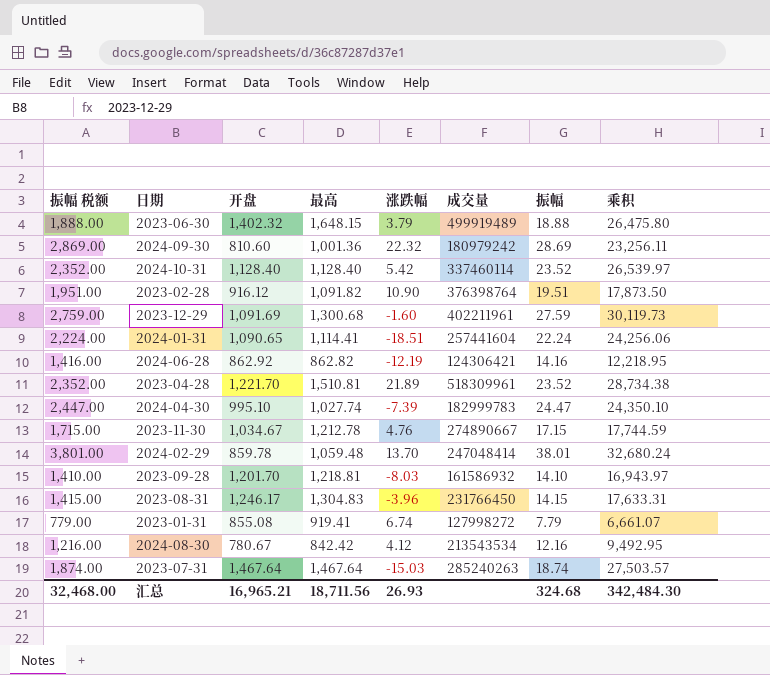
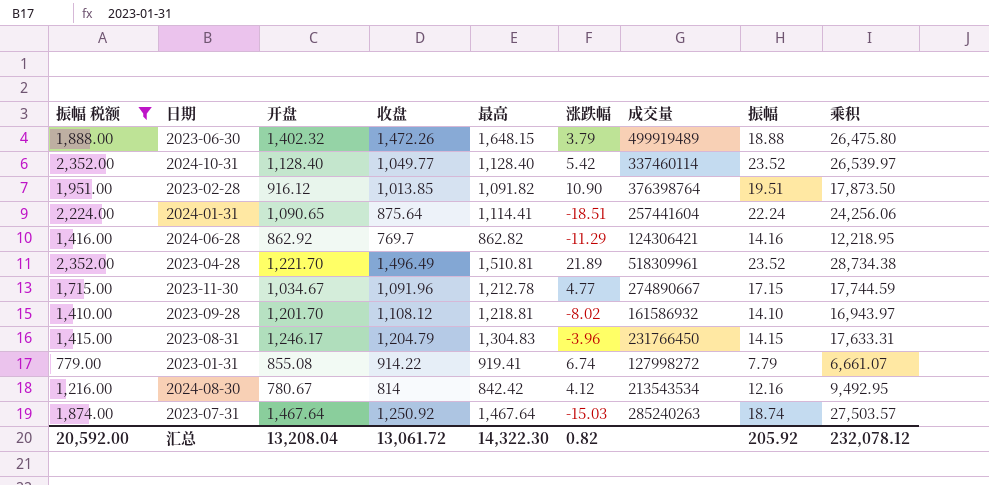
filter: none -> 振幅 税额 <= 2,352.00
column 收盘 | position: none -> 4
2024-06-28 | 涨跌幅: -12.19 -> -11.29
2023-11-30 | 涨跌幅: 4.76 -> 4.77
2023-09-28 | 涨跌幅: -8.03 -> -8.02
汇总 | 振幅 税额: 32,468.00 -> 20,592.00
汇总 | 开盘: 16,965.21 -> 13,208.04
汇总 | 最高: 18,711.56 -> 14,322.30
汇总 | 涨跌幅: 26.93 -> 0.82
汇总 | 振幅: 324.68 -> 205.92
汇总 | 乘积: 342,484.30 -> 232,078.12

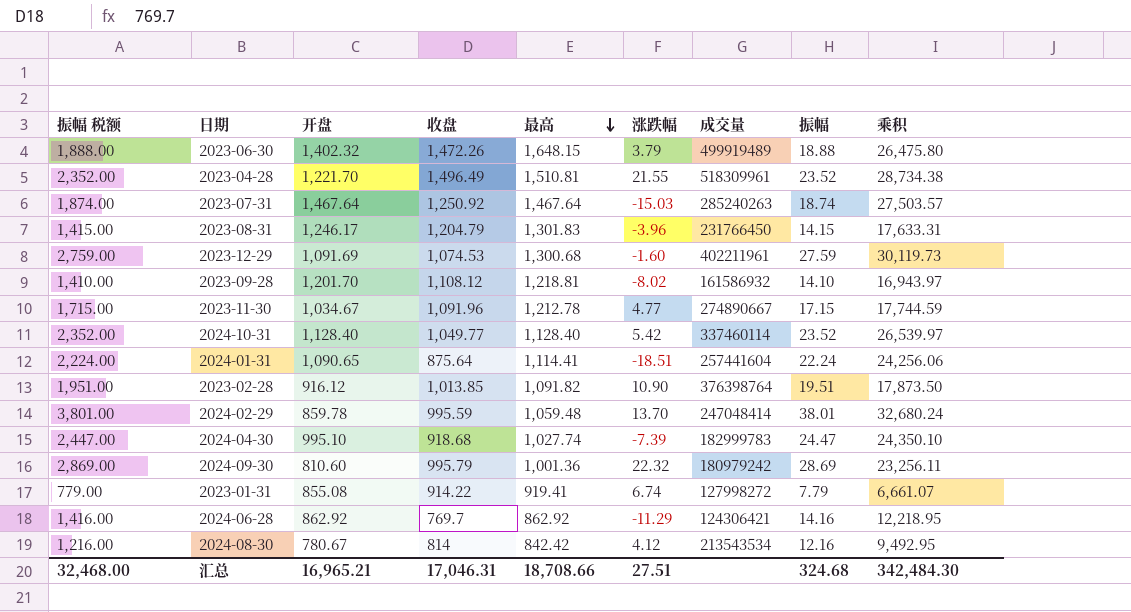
filter: 振幅 税额 <= 2,352.00 -> none
row order: none -> 最高 descending
2023-04-28 | 涨跌幅: 21.89 -> 21.55
2023-08-31 | 最高: 1,304.83 -> 1,301.83
2024-06-28 | 最高: 862.82 -> 862.92
汇总 | 振幅 税额: 20,592.00 -> 32,468.00
汇总 | 开盘: 13,208.04 -> 16,965.21
汇总 | 收盘: 13,061.72 -> 17,046.31
汇总 | 最高: 14,322.30 -> 18,708.66
汇总 | 涨跌幅: 0.82 -> 27.51
汇总 | 振幅: 205.92 -> 324.68
汇总 | 乘积: 232,078.12 -> 342,484.30

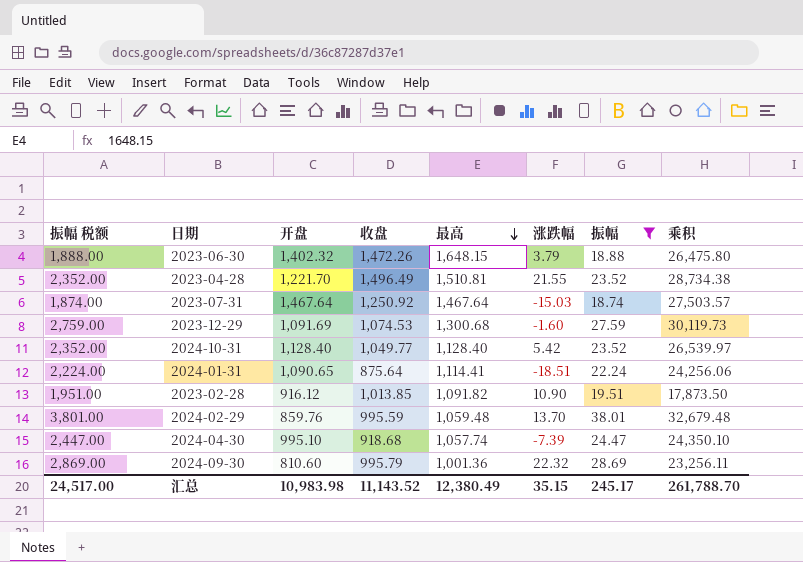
filter: none -> 振幅 >= 18.74
column 成交量 | position: 7 -> none
2024-02-29 | 开盘: 859.78 -> 859.76
2024-02-29 | 乘积: 32,680.24 -> 32,679.48
2024-04-30 | 最高: 1,027.74 -> 1,057.74
汇总 | 振幅 税额: 32,468.00 -> 24,517.00
汇总 | 开盘: 16,965.21 -> 10,983.98
汇总 | 收盘: 17,046.31 -> 11,143.52
汇总 | 最高: 18,708.66 -> 12,380.49
汇总 | 涨跌幅: 27.51 -> 35.15
汇总 | 振幅: 324.68 -> 245.17
汇总 | 乘积: 342,484.30 -> 261,788.70

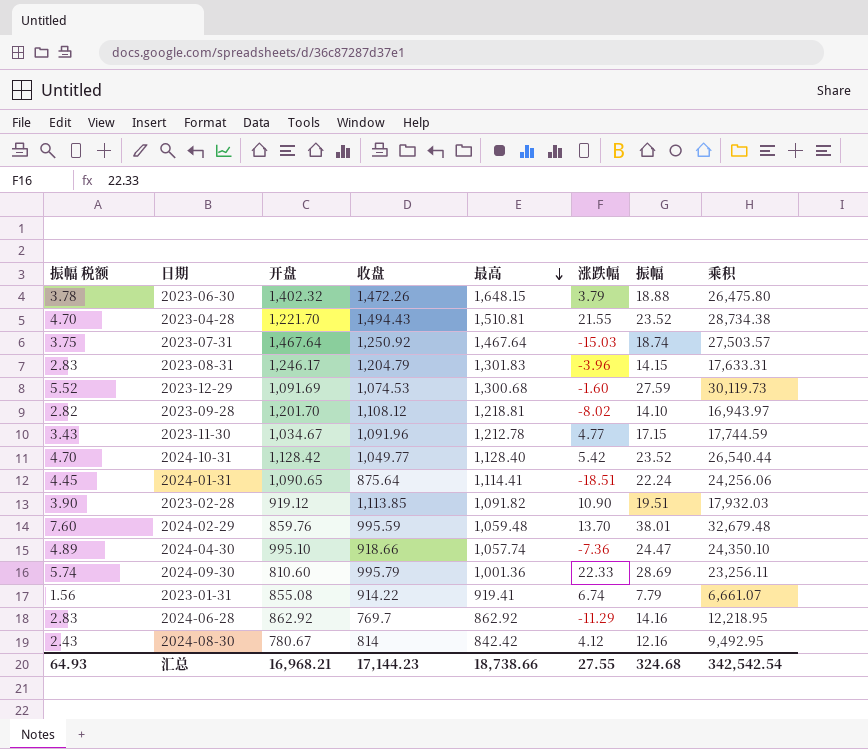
filter: 振幅 >= 18.74 -> none
column 振幅 税额 | formula: [振幅] * 100 -> [振幅] * 0.2
2023-04-28 | 收盘: 1,496.49 -> 1,494.43
2024-10-31 | 开盘: 1,128.40 -> 1,128.42
2024-10-31 | 乘积: 26,539.97 -> 26,540.44
2023-02-28 | 开盘: 916.12 -> 919.12
2023-02-28 | 收盘: 1,013.85 -> 1,113.85
2023-02-28 | 乘积: 17,873.50 -> 17,932.03
2024-04-30 | 收盘: 918.68 -> 918.66
2024-04-30 | 涨跌幅: -7.39 -> -7.36
2024-09-30 | 涨跌幅: 22.32 -> 22.33
汇总 | 振幅 税额: 24,517.00 -> 64.93
汇总 | 开盘: 10,983.98 -> 16,968.21
汇总 | 收盘: 11,143.52 -> 17,144.23
汇总 | 最高: 12,380.49 -> 18,738.66
汇总 | 涨跌幅: 35.15 -> 27.55
汇总 | 振幅: 245.17 -> 324.68
汇总 | 乘积: 261,788.70 -> 342,542.54

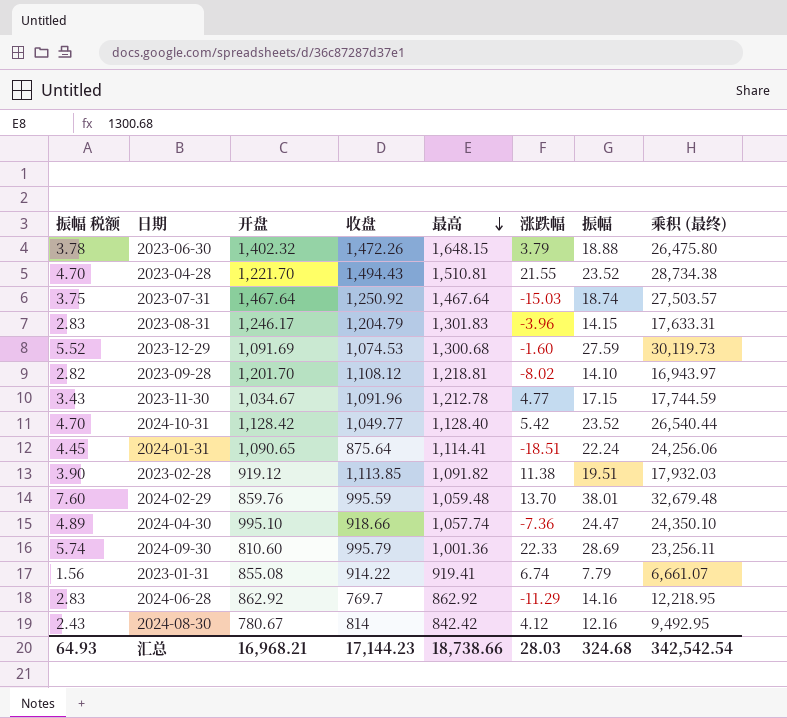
column name: 乘积 -> 乘积 (最终)
2023-02-28 | 涨跌幅: 10.90 -> 11.38
汇总 | 涨跌幅: 27.55 -> 28.03

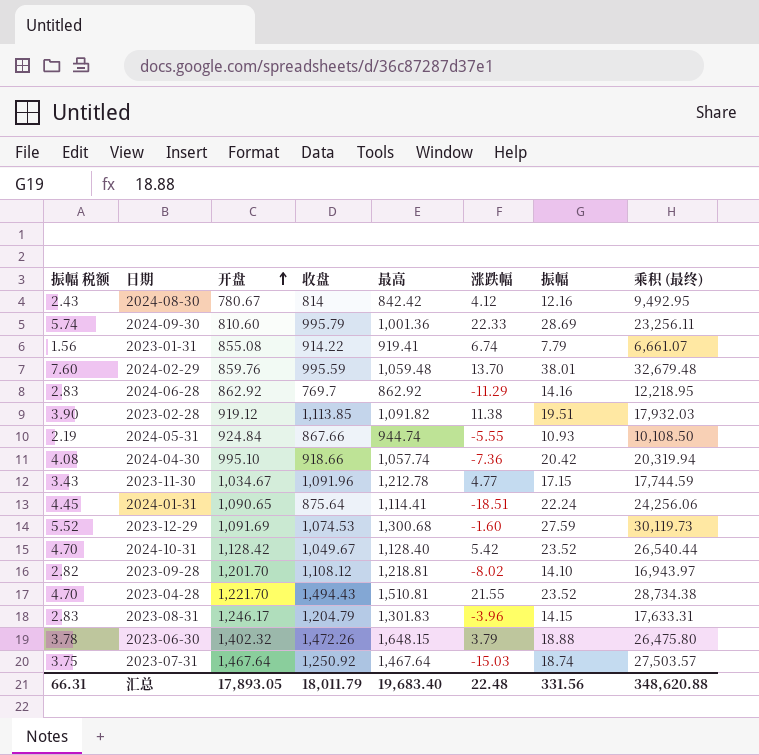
row order: 最高 descending -> 开盘 ascending
row 2024-05-31: none -> 2.19 | 924.84 | 867.66 | 944.74 | -5.55 | 10.93 | 10,108.50
2024-04-30 | 振幅 税额: 4.89 -> 4.08
2024-04-30 | 振幅: 24.47 -> 20.42
2024-04-30 | 乘积 (最终): 24,350.10 -> 20,319.94
2024-10-31 | 收盘: 1,049.77 -> 1,049.67
汇总 | 振幅 税额: 64.93 -> 66.31
汇总 | 开盘: 16,968.21 -> 17,893.05
汇总 | 收盘: 17,144.23 -> 18,011.79
汇总 | 最高: 18,738.66 -> 19,683.40
汇总 | 涨跌幅: 28.03 -> 22.48
汇总 | 振幅: 324.68 -> 331.56
汇总 | 乘积 (最终): 342,542.54 -> 348,620.88

